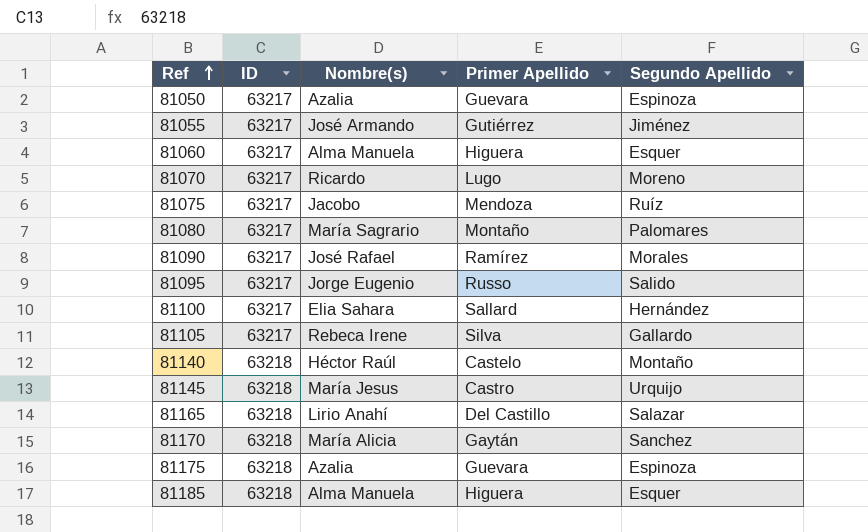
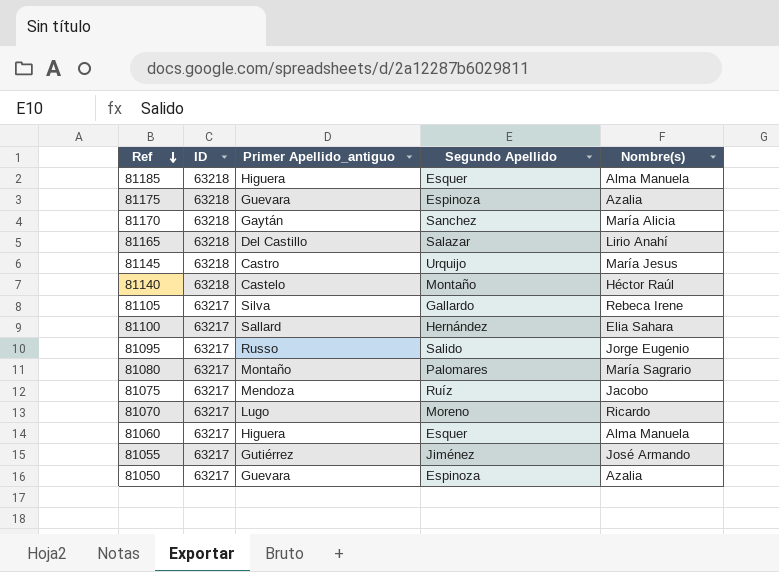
row order: Ref ascending -> Ref descending
column name: Primer Apellido -> Primer Apellido_antiguo
column Nombre(s) | position: 3 -> 5
row 81090: 63217 | José Rafael | Ramírez | Morales -> none

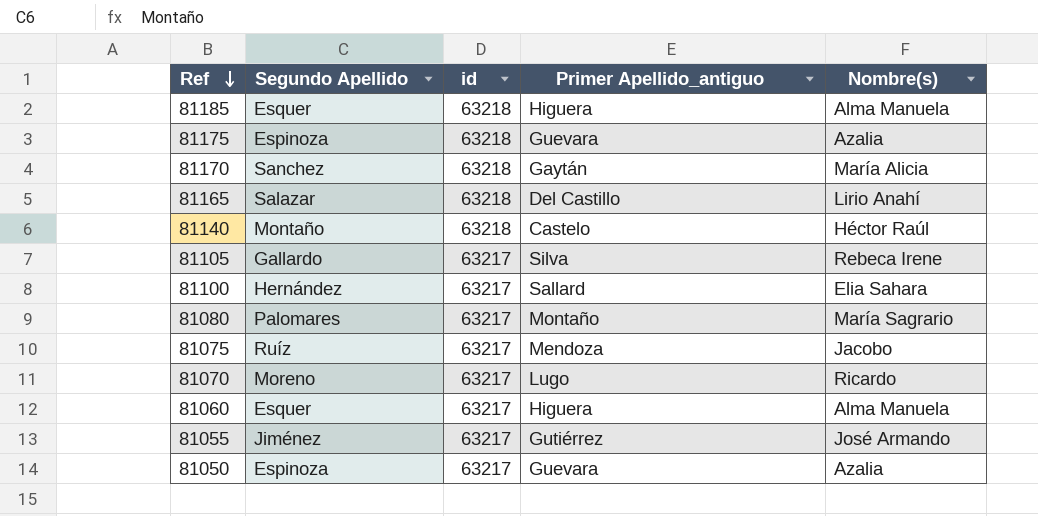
column Segundo Apellido | position: 4 -> 2
column name: ID -> id
row 81145: 63218 | Castro | Urquijo | María Jesus -> none
row 81095: 63217 | Russo | Salido | Jorge Eugenio -> none

